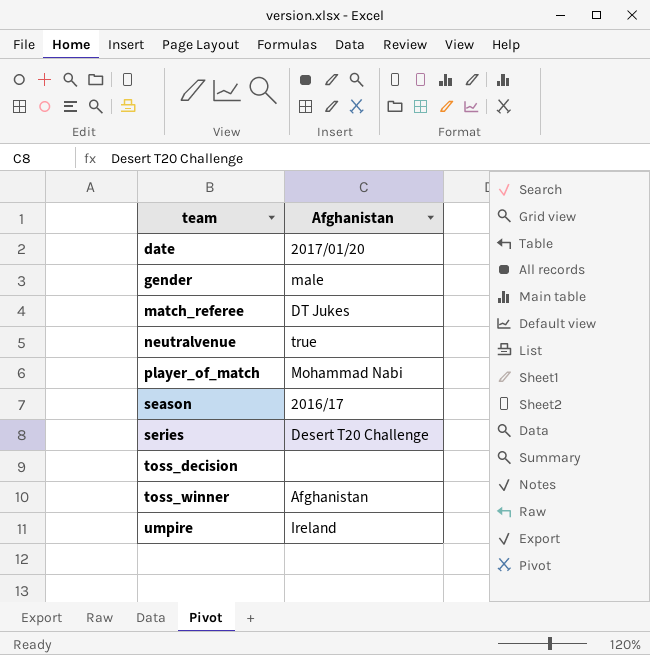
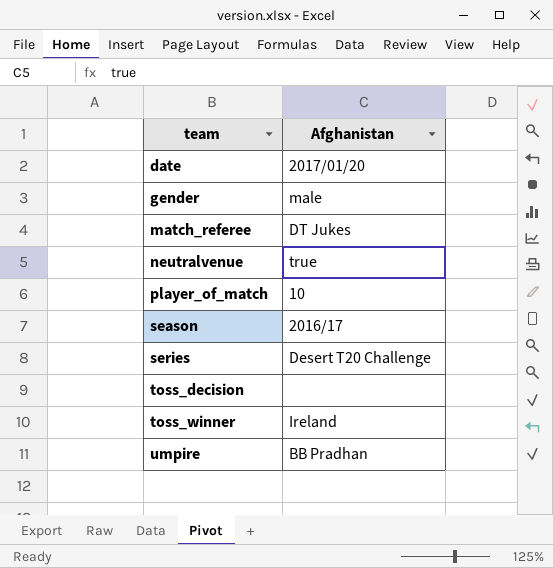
player_of_match | Afghanistan: Mohammad Nabi -> 10
toss_winner | Afghanistan: Afghanistan -> Ireland
umpire | Afghanistan: Ireland -> BB Pradhan

